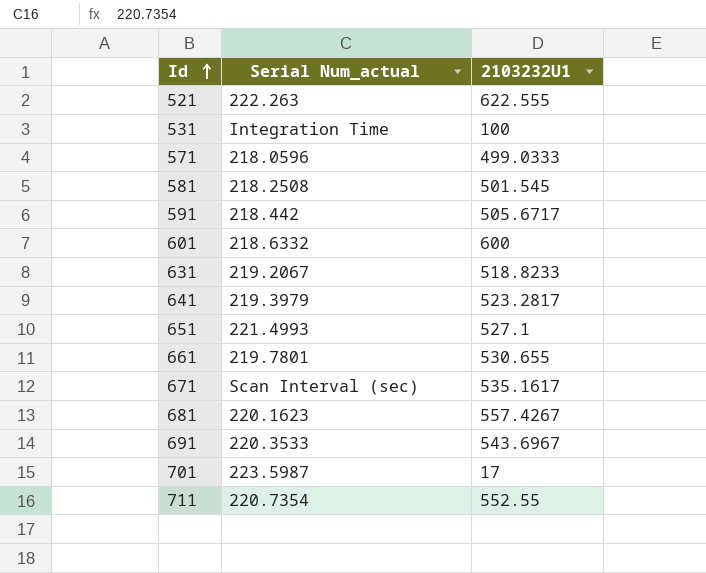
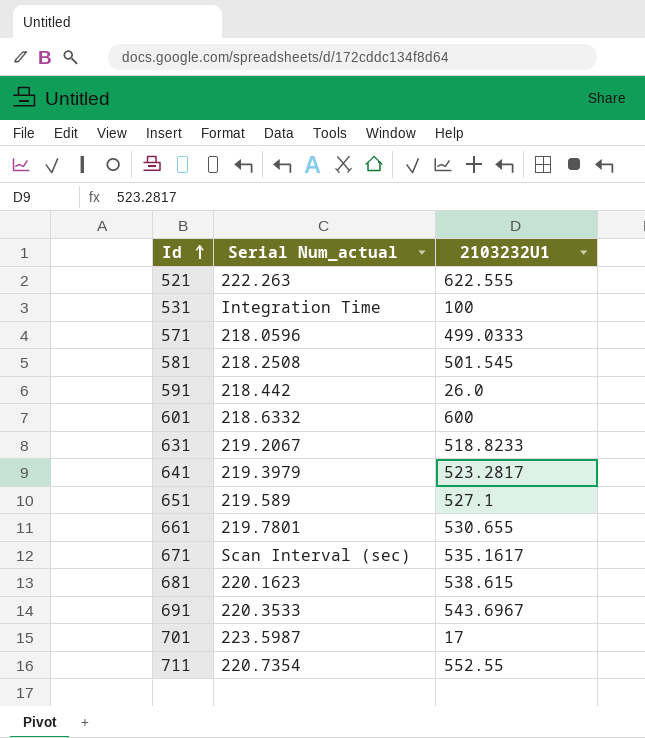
591 | 2103232U1: 505.6717 -> 26.0
651 | Serial Num_actual: 221.4993 -> 219.589
681 | 2103232U1: 557.4267 -> 538.615

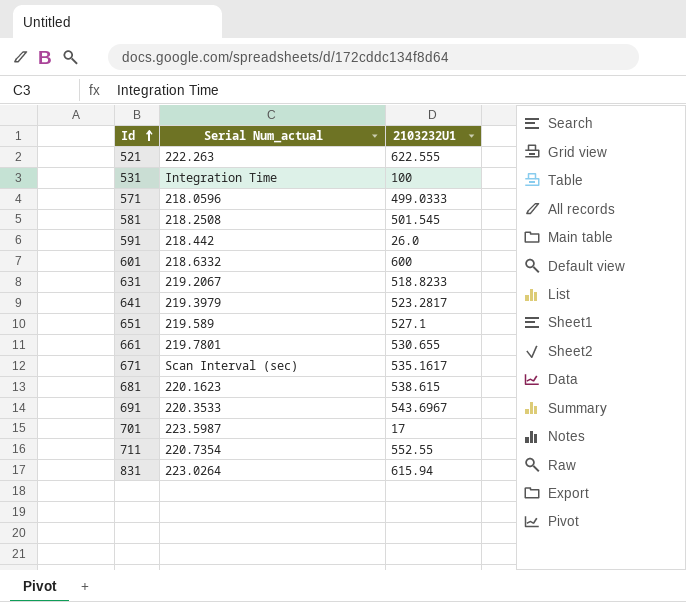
row 831: none -> 223.0264 | 615.94

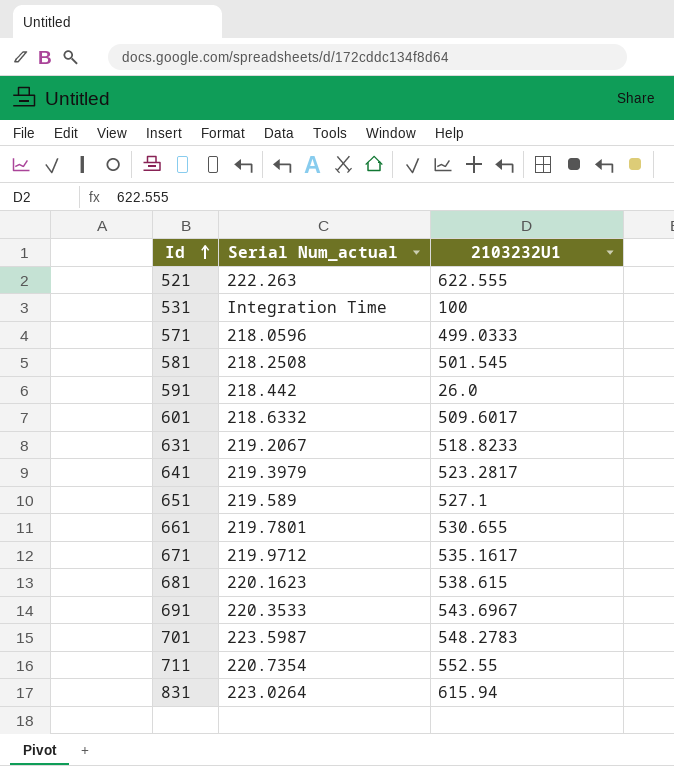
601 | 2103232U1: 600 -> 509.6017
671 | Serial Num_actual: Scan Interval (sec) -> 219.9712
701 | 2103232U1: 17 -> 548.2783

